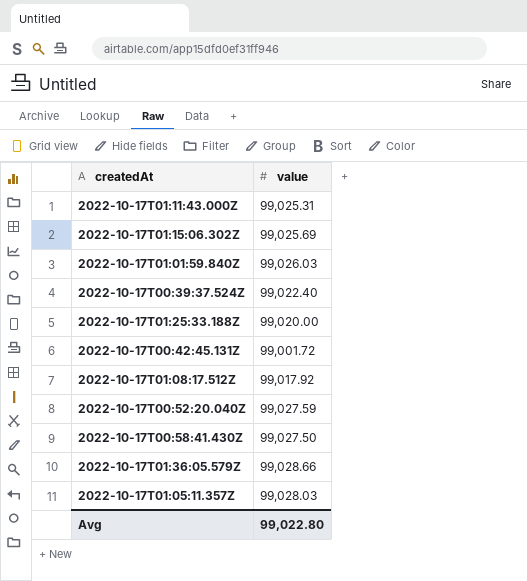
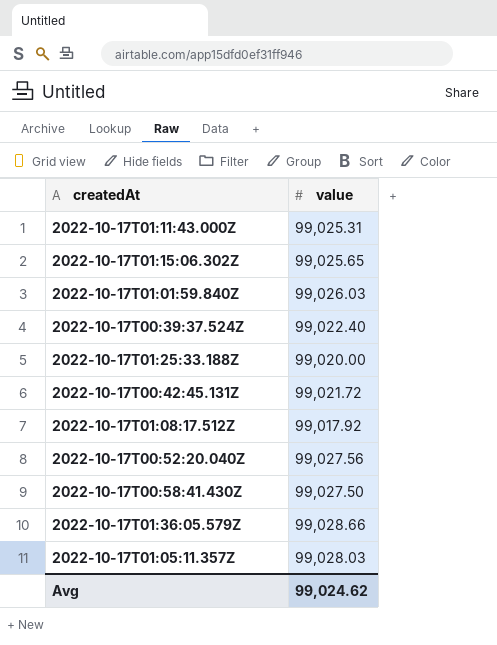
2022-10-17T01:15:06.302Z | value: 99,025.69 -> 99,025.65
2022-10-17T00:42:45.131Z | value: 99,001.72 -> 99,021.72
2022-10-17T00:52:20.040Z | value: 99,027.59 -> 99,027.56
Avg | value: 99,022.80 -> 99,024.62

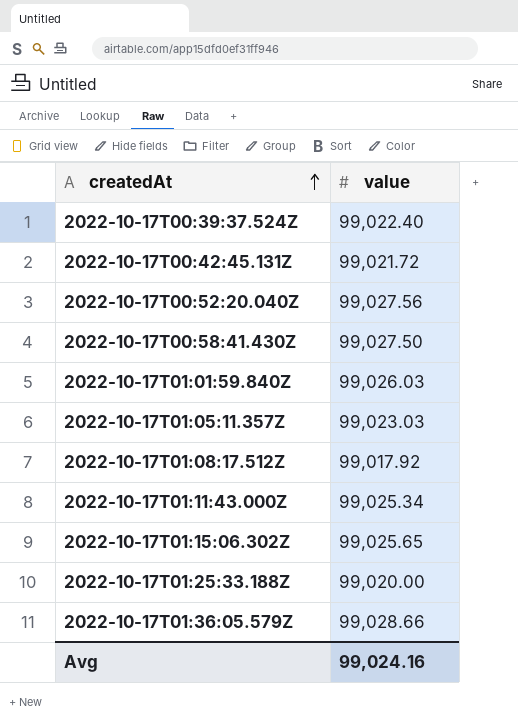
row order: none -> createdAt ascending
2022-10-17T01:05:11.357Z | value: 99,028.03 -> 99,023.03
2022-10-17T01:11:43.000Z | value: 99,025.31 -> 99,025.34
Avg | value: 99,024.62 -> 99,024.16

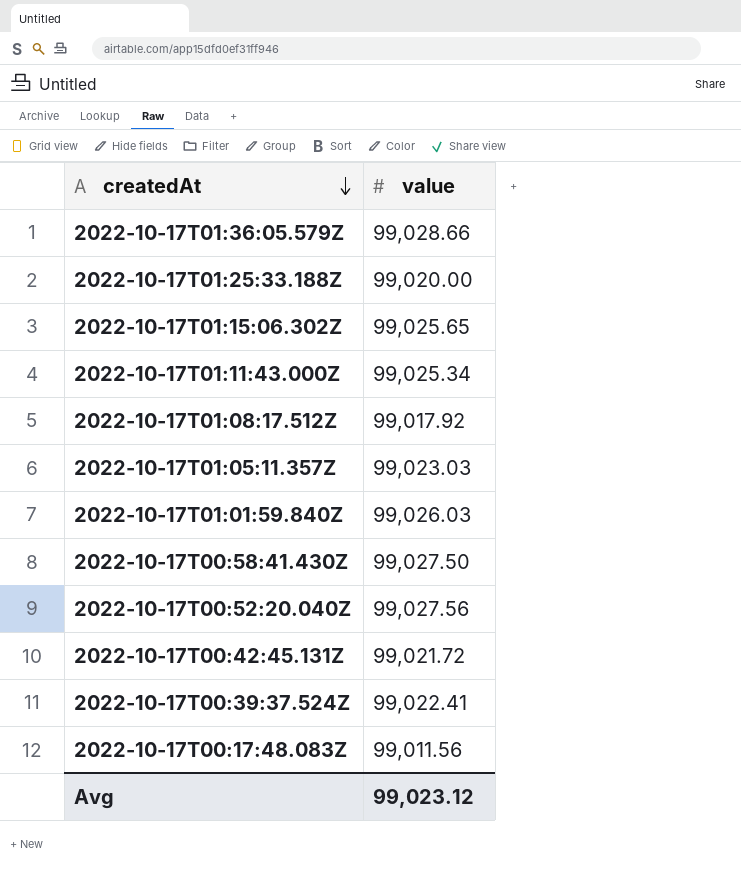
row order: createdAt ascending -> createdAt descending
2022-10-17T00:39:37.524Z | value: 99,022.40 -> 99,022.41
row 2022-10-17T00:17:48.083Z: none -> 99,011.56
Avg | value: 99,024.16 -> 99,023.12

